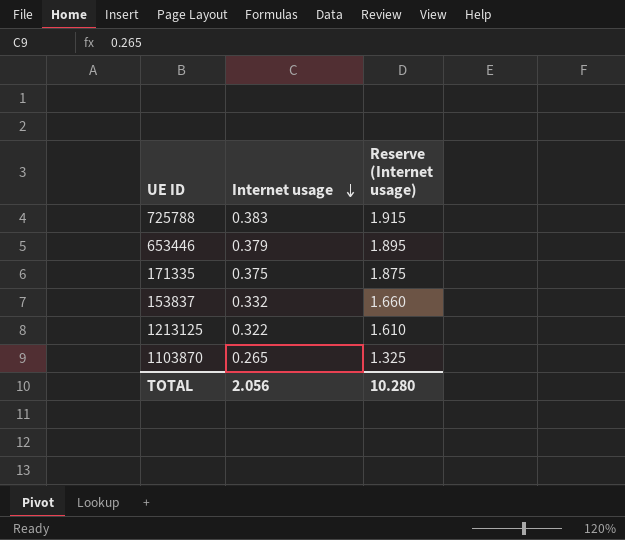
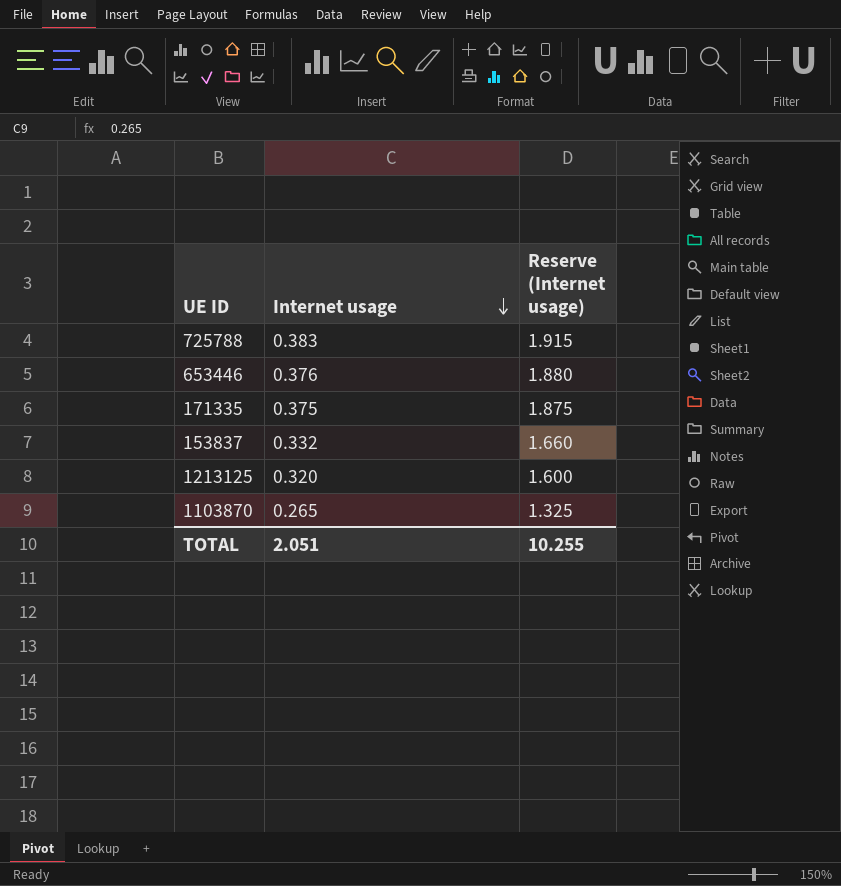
653446 | Internet usage: 0.379 -> 0.376
653446 | Reserve (Internet usage): 1.895 -> 1.880
1213125 | Internet usage: 0.322 -> 0.320
1213125 | Reserve (Internet usage): 1.610 -> 1.600
TOTAL | Internet usage: 2.056 -> 2.051
TOTAL | Reserve (Internet usage): 10.280 -> 10.255

